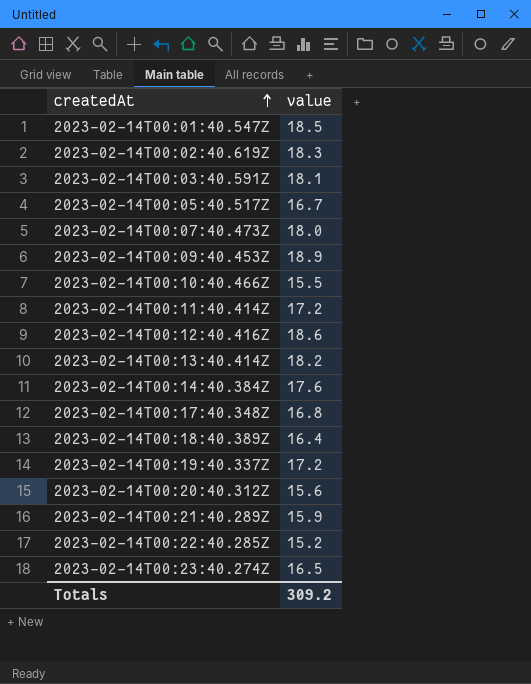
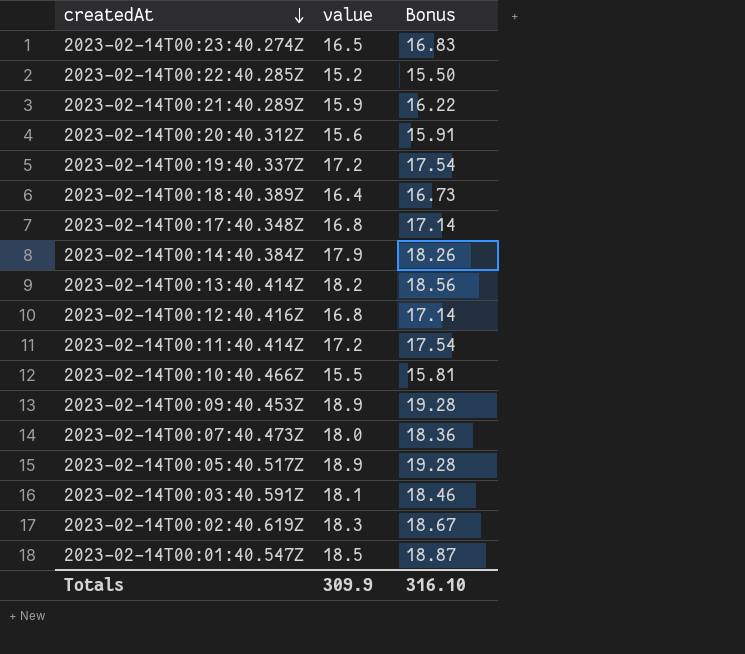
row order: createdAt ascending -> createdAt descending
column Bonus | formula: none -> [value] * 1.02
2023-02-14T00:14:40.384Z | value: 17.6 -> 17.9
2023-02-14T00:12:40.416Z | value: 18.6 -> 16.8
2023-02-14T00:05:40.517Z | value: 16.7 -> 18.9
Totals | value: 309.2 -> 309.9

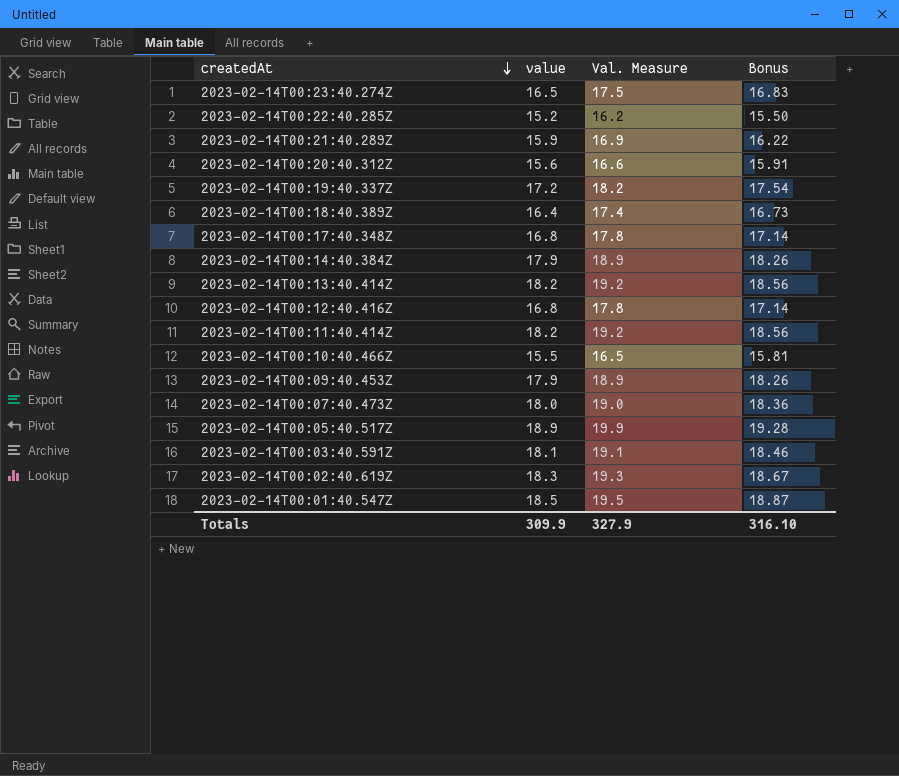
column Val. Measure | formula: none -> [value] + 1
2023-02-14T00:11:40.414Z | value: 17.2 -> 18.2
2023-02-14T00:11:40.414Z | Bonus: 17.54 -> 18.56
2023-02-14T00:09:40.453Z | value: 18.9 -> 17.9
2023-02-14T00:09:40.453Z | Bonus: 19.28 -> 18.26

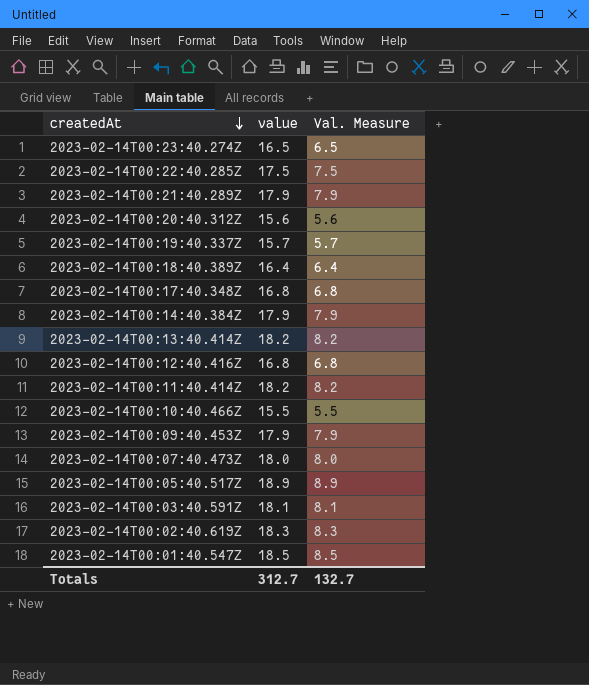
column Bonus | formula: [value] * 1.02 -> none
column Val. Measure | formula: [value] + 1 -> [value] - 10
2023-02-14T00:22:40.285Z | value: 15.2 -> 17.5
2023-02-14T00:21:40.289Z | value: 15.9 -> 17.9
2023-02-14T00:19:40.337Z | value: 17.2 -> 15.7
Totals | value: 309.9 -> 312.7
Totals | Val. Measure: 327.9 -> 132.7

